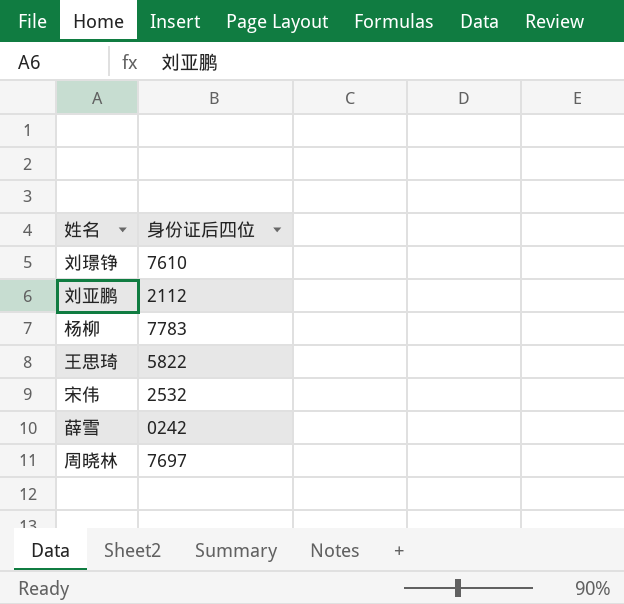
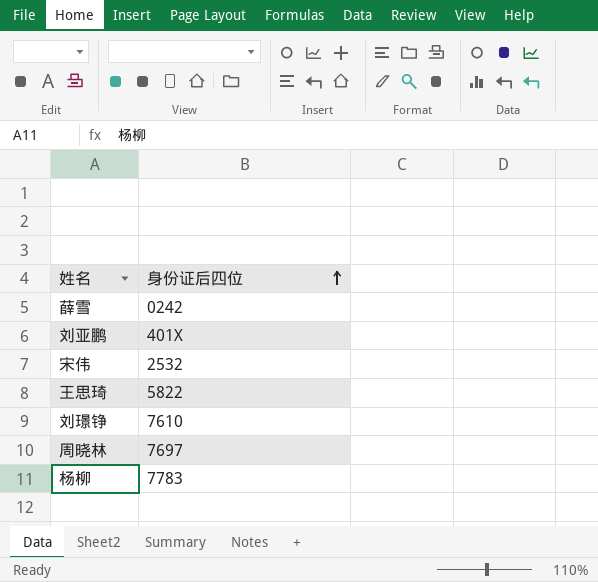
row order: none -> 身份证后四位 ascending
刘亚鹏 | 身份证后四位: 2112 -> 401X

